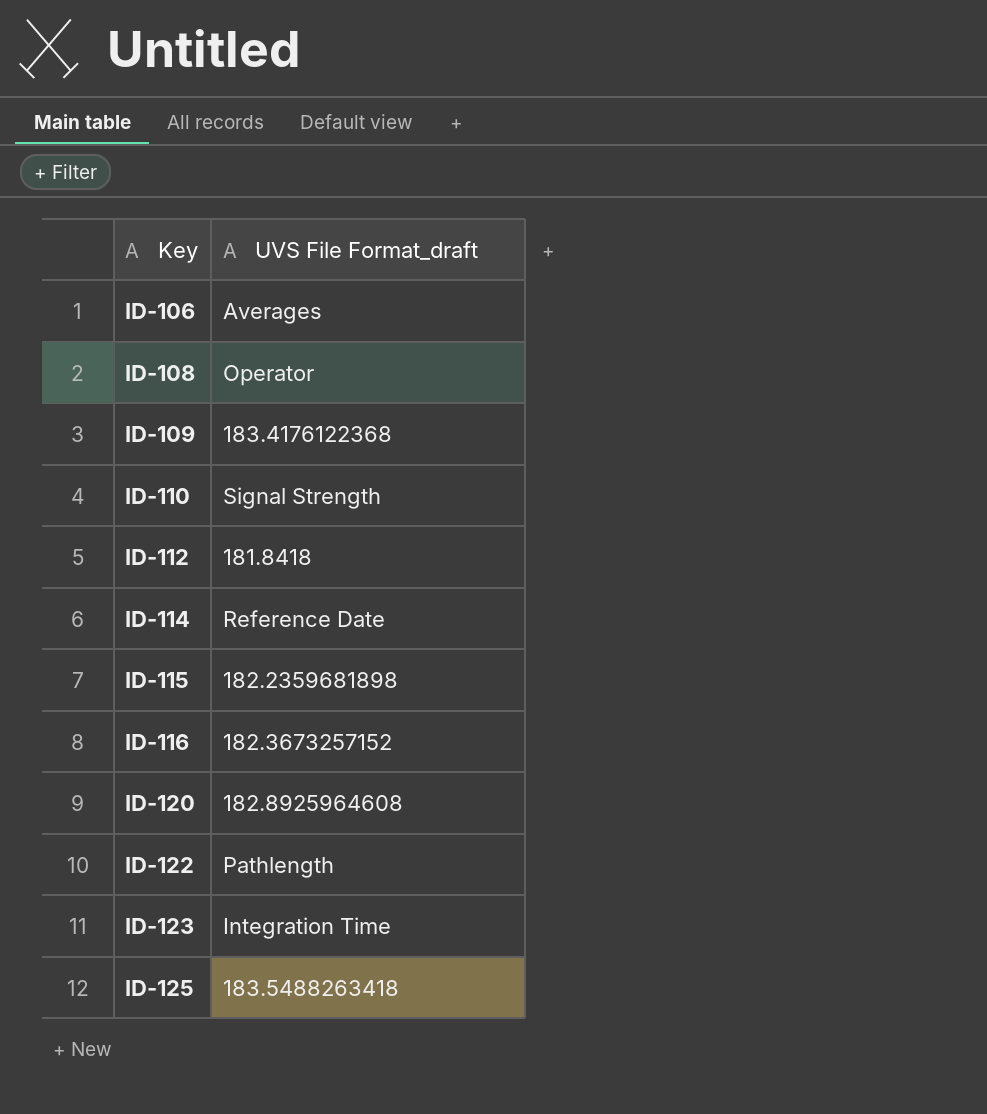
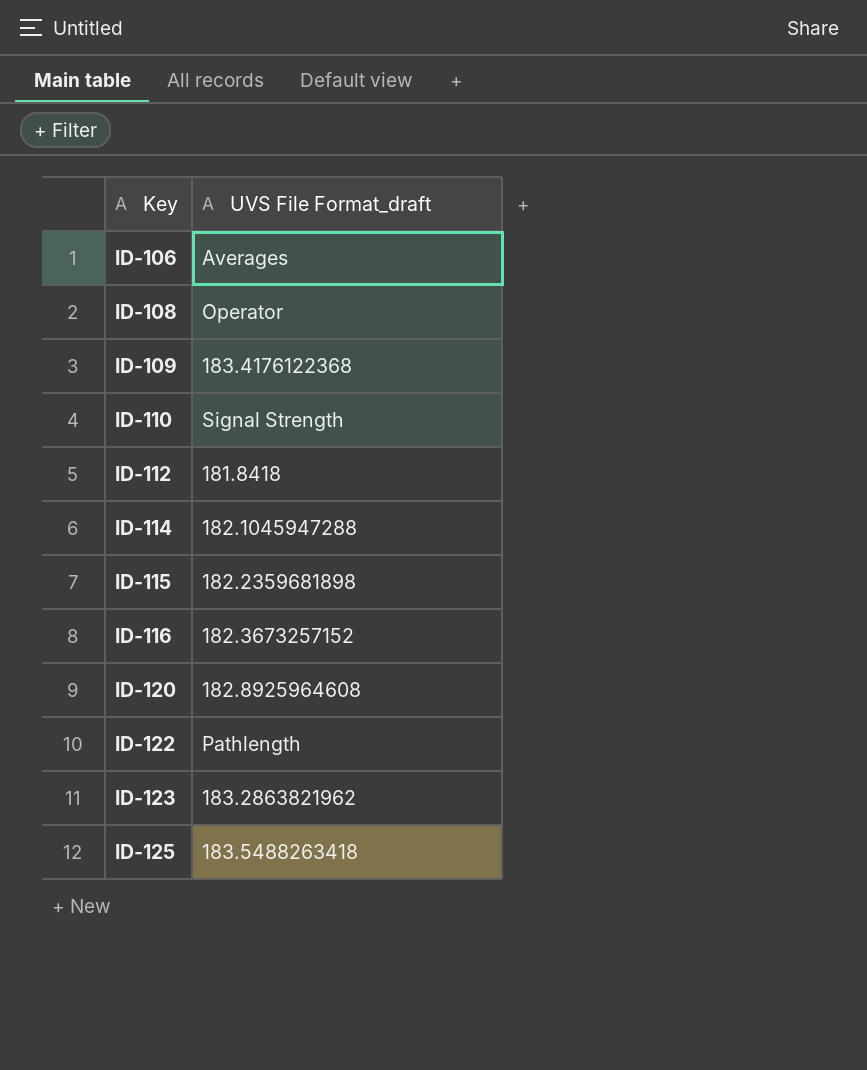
ID-114 | UVS File Format_draft: Reference Date -> 182.1045947288
ID-123 | UVS File Format_draft: Integration Time -> 183.2863821962

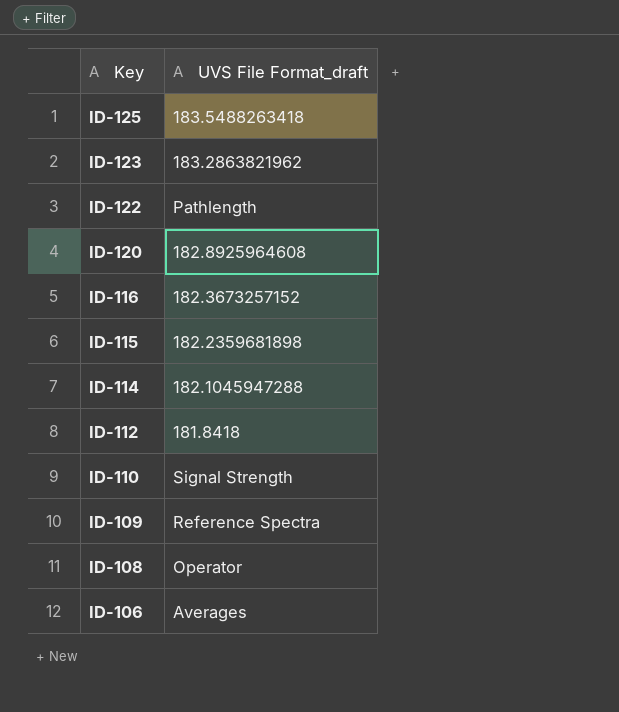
row order: Key ascending -> Key descending
ID-109 | UVS File Format_draft: 183.4176122368 -> Reference Spectra

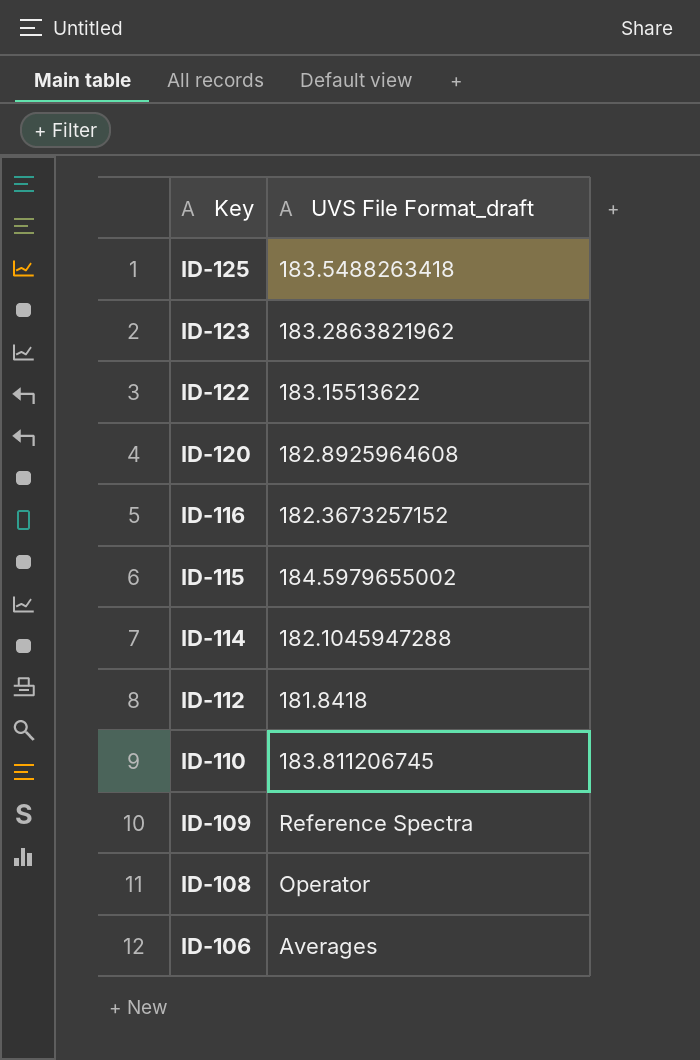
ID-122 | UVS File Format_draft: Pathlength -> 183.15513622
ID-115 | UVS File Format_draft: 182.2359681898 -> 184.5979655002
ID-110 | UVS File Format_draft: Signal Strength -> 183.811206745

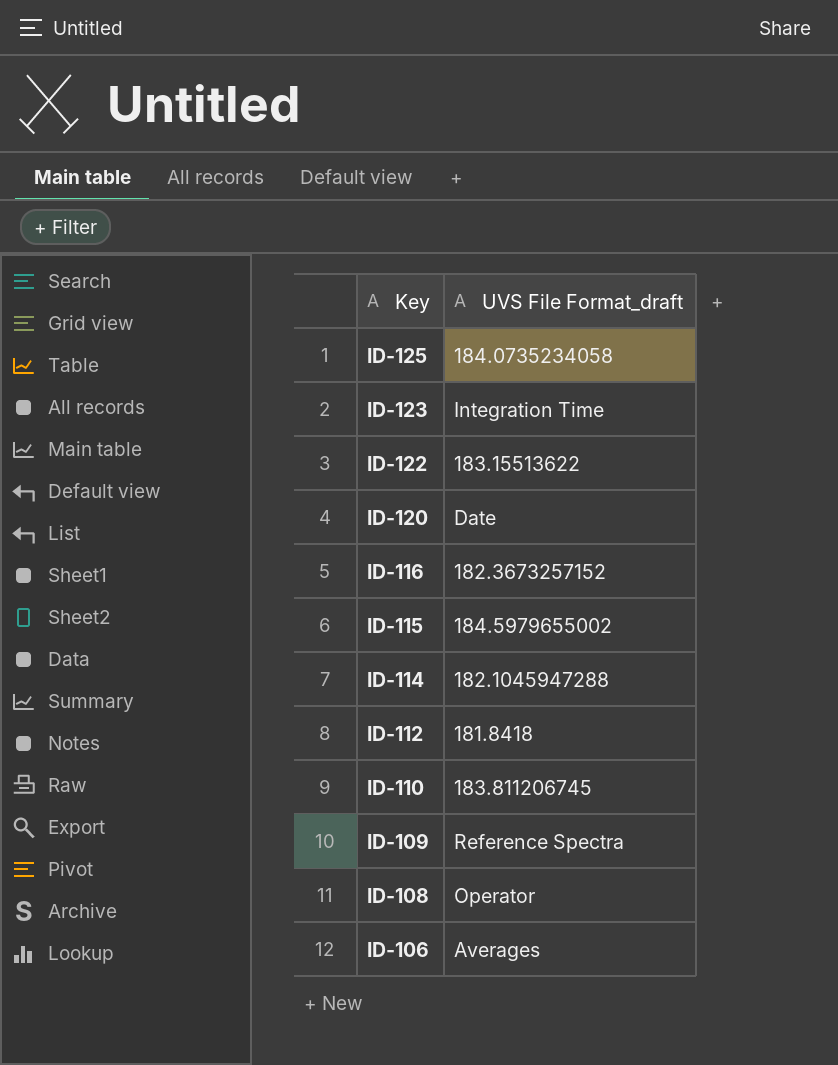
ID-125 | UVS File Format_draft: 183.5488263418 -> 184.0735234058
ID-123 | UVS File Format_draft: 183.2863821962 -> Integration Time
ID-120 | UVS File Format_draft: 182.8925964608 -> Date

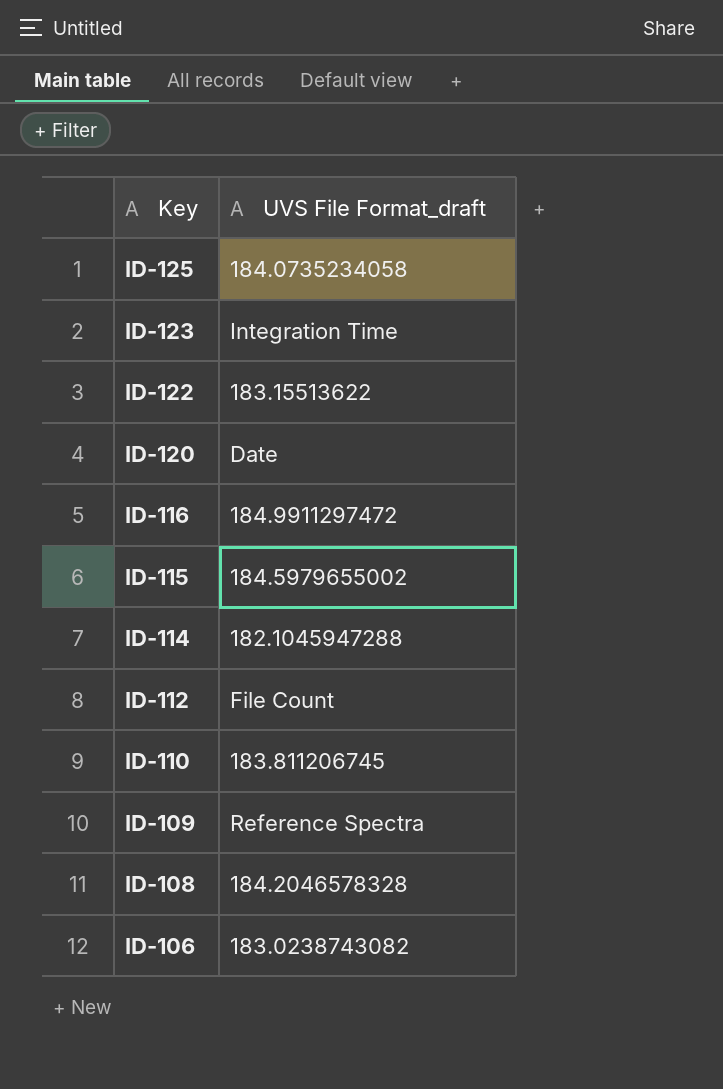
ID-116 | UVS File Format_draft: 182.3673257152 -> 184.9911297472
ID-112 | UVS File Format_draft: 181.8418 -> File Count
ID-108 | UVS File Format_draft: Operator -> 184.2046578328
ID-106 | UVS File Format_draft: Averages -> 183.0238743082

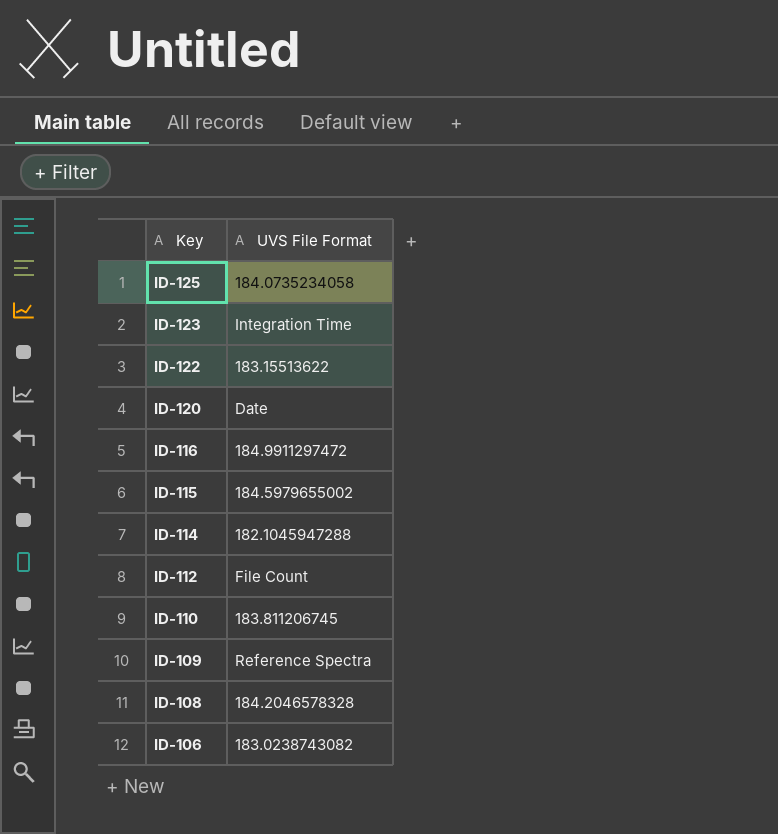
column name: UVS File Format_draft -> UVS File Format

